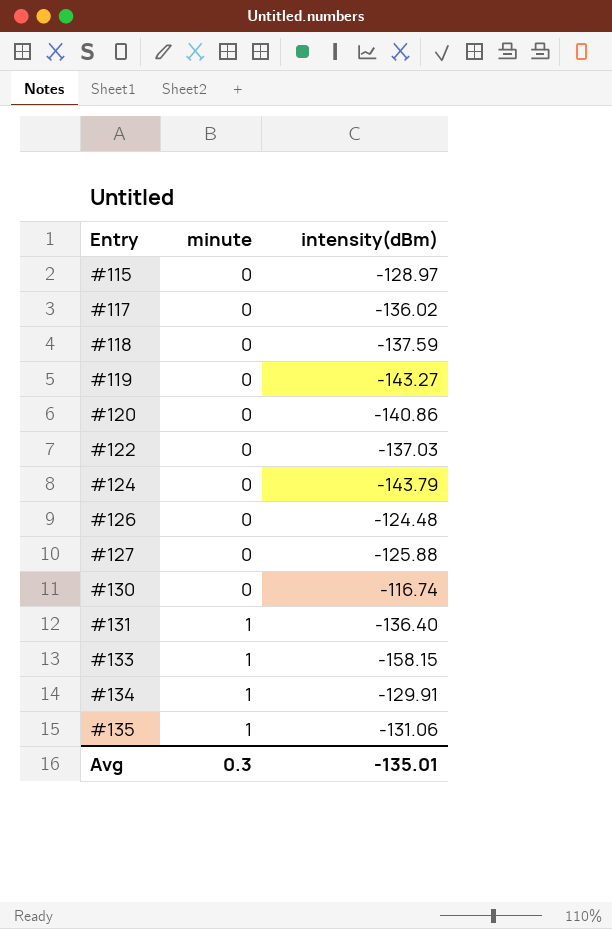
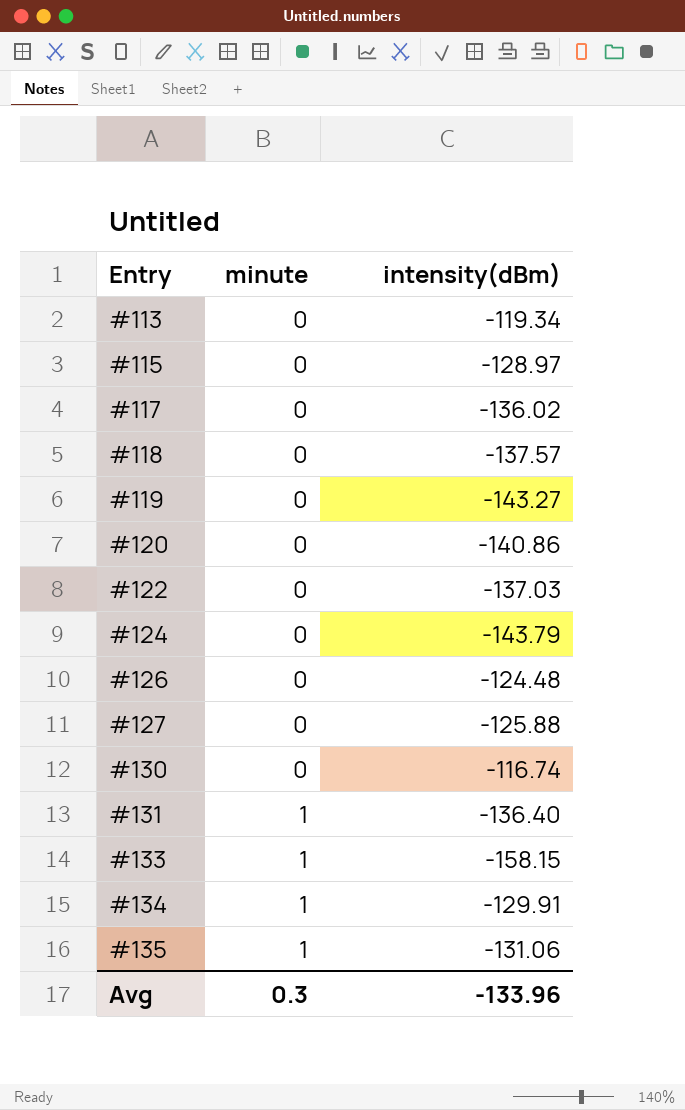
row #113: none -> 0 | -119.34
#118 | intensity(dBm): -137.59 -> -137.57
Avg | intensity(dBm): -135.01 -> -133.96

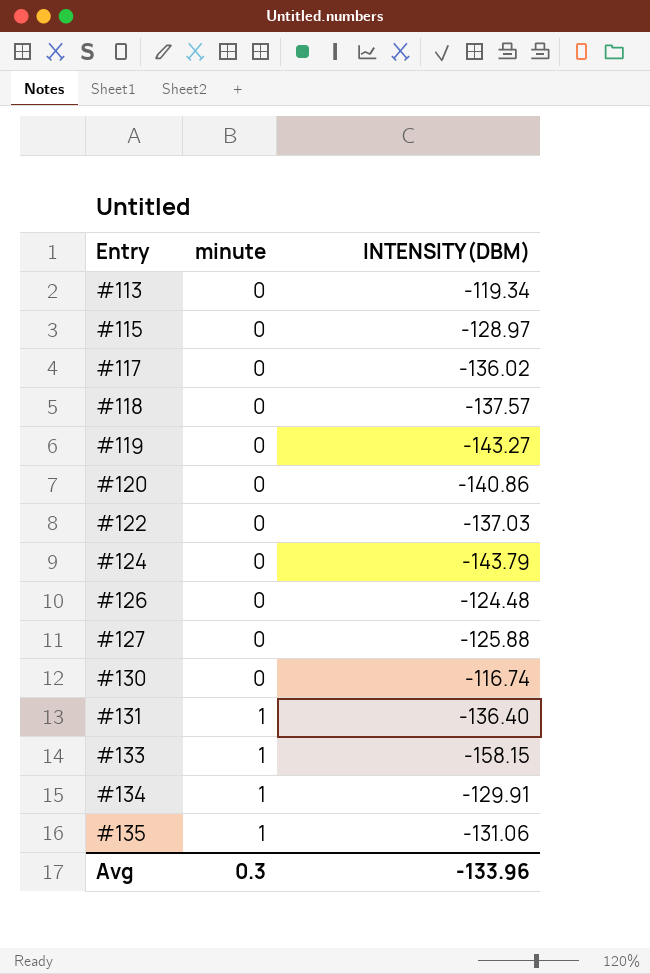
column name: intensity(dBm) -> INTENSITY(DBM)

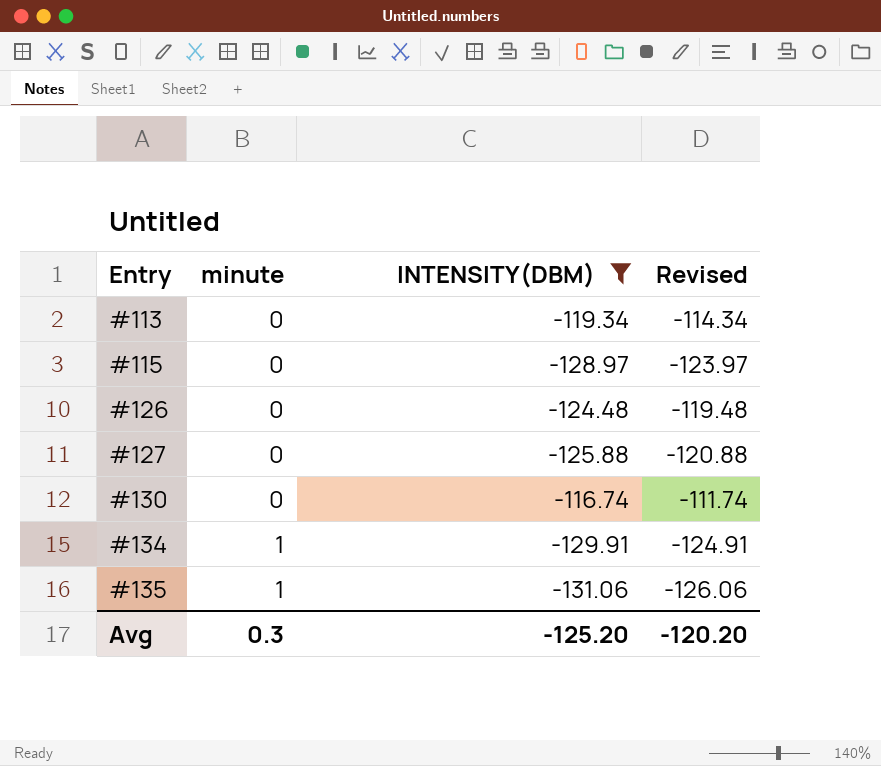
filter: none -> INTENSITY(DBM) >= -131.06
column Revised | formula: none -> [INTENSITY(DBM)] + 5
Avg | INTENSITY(DBM): -133.96 -> -125.20

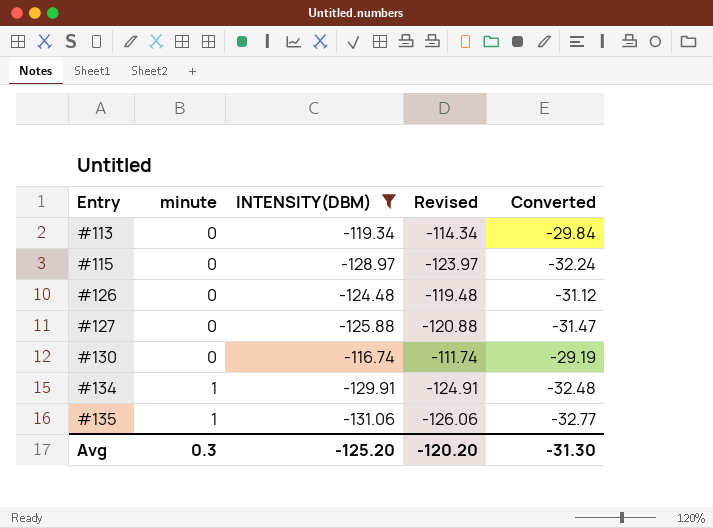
column Converted | formula: none -> [INTENSITY(DBM)] * 0.25

